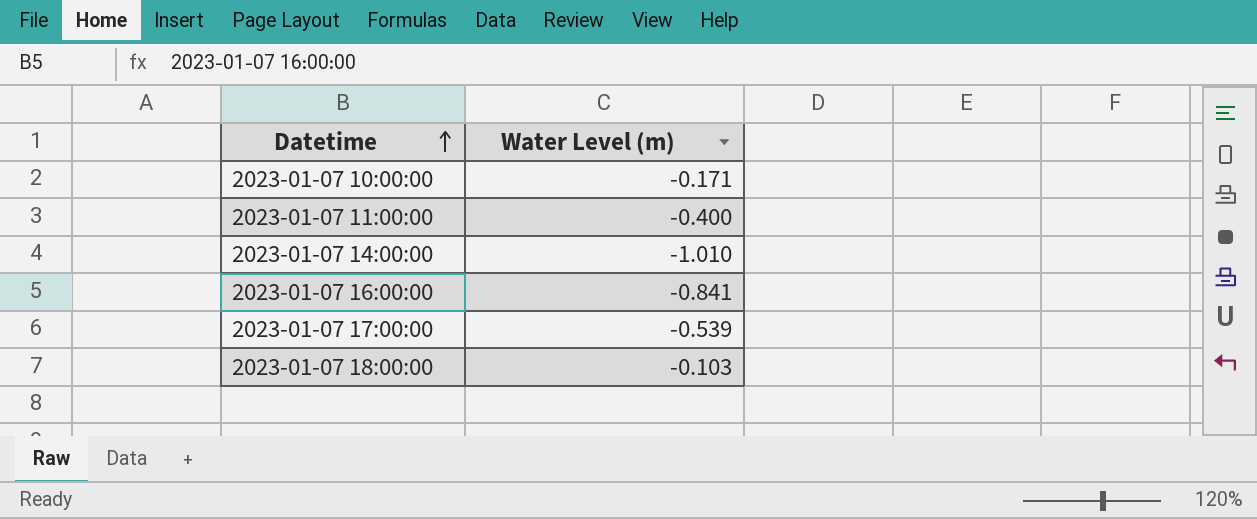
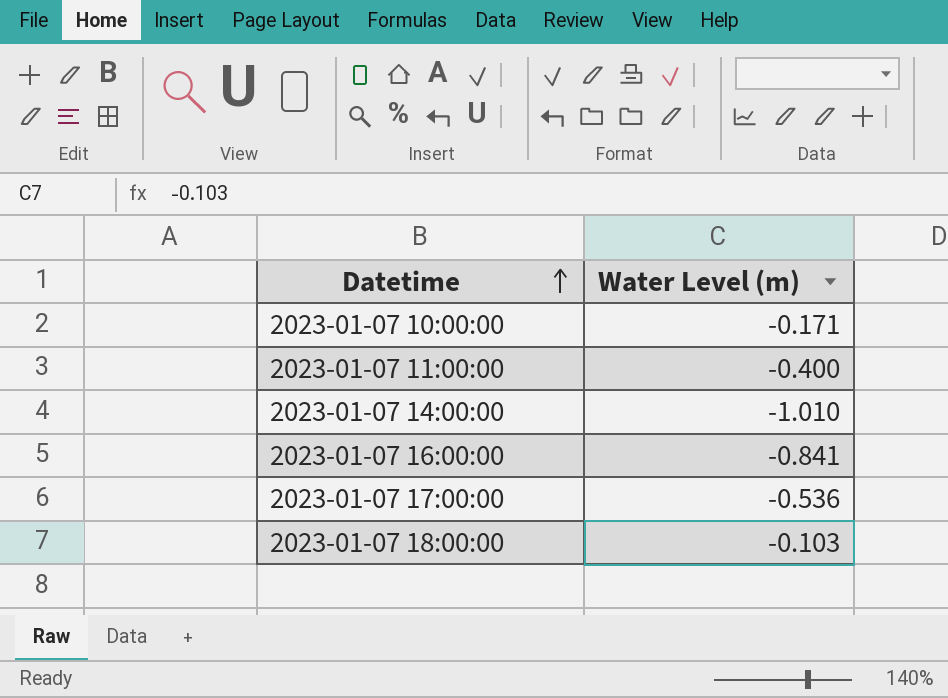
2023-01-07 17:00:00 | Water Level (m): -0.539 -> -0.536

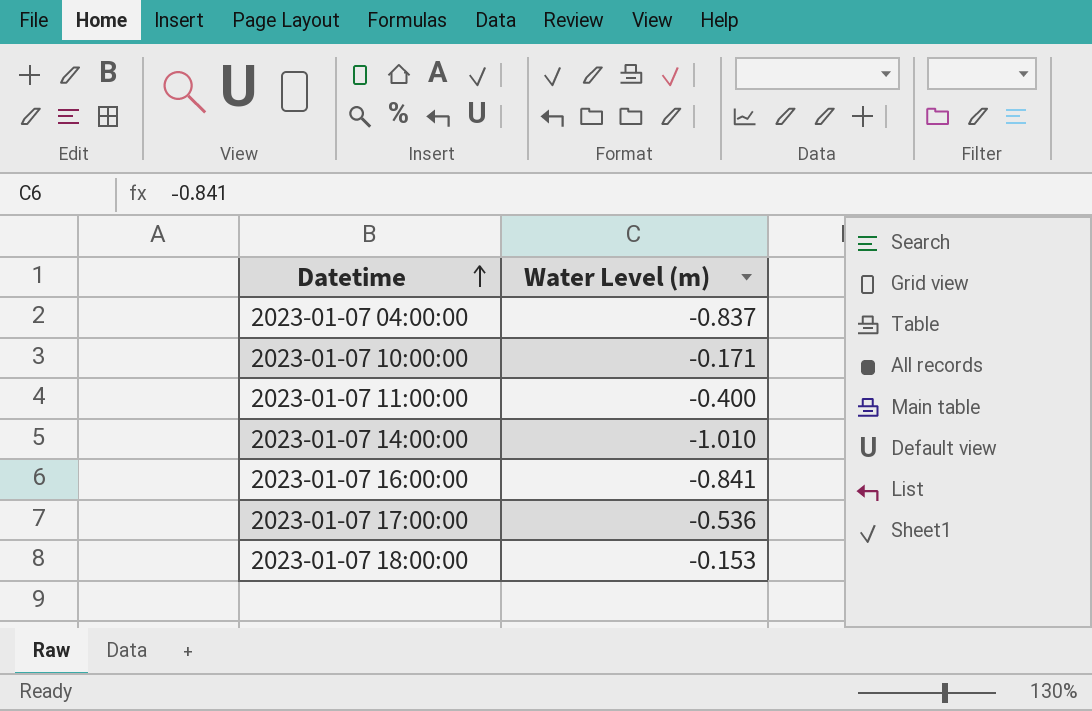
row 2023-01-07 04:00:00: none -> -0.837
2023-01-07 18:00:00 | Water Level (m): -0.103 -> -0.153

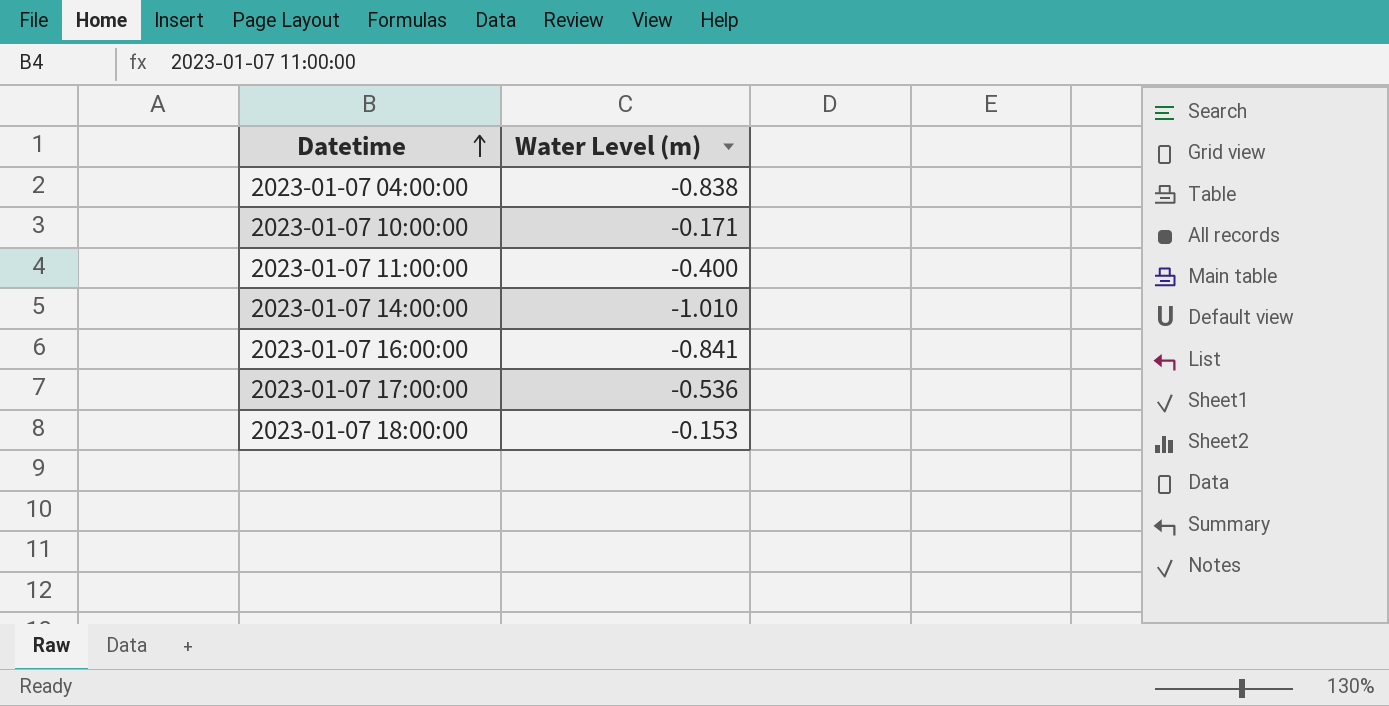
2023-01-07 04:00:00 | Water Level (m): -0.837 -> -0.838

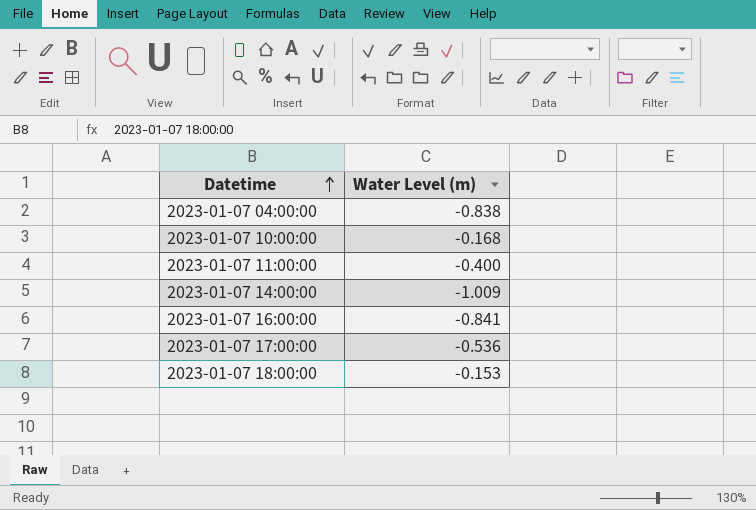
2023-01-07 10:00:00 | Water Level (m): -0.171 -> -0.168
2023-01-07 14:00:00 | Water Level (m): -1.010 -> -1.009

